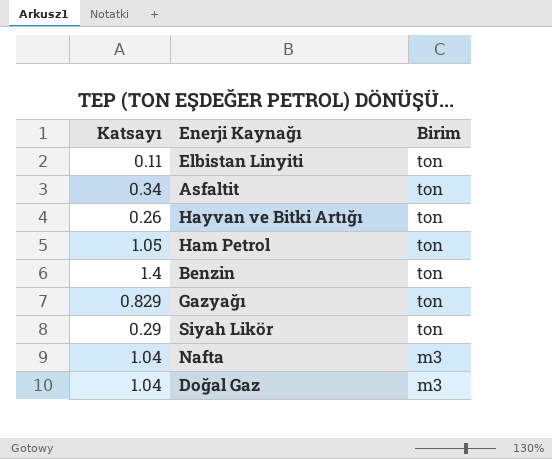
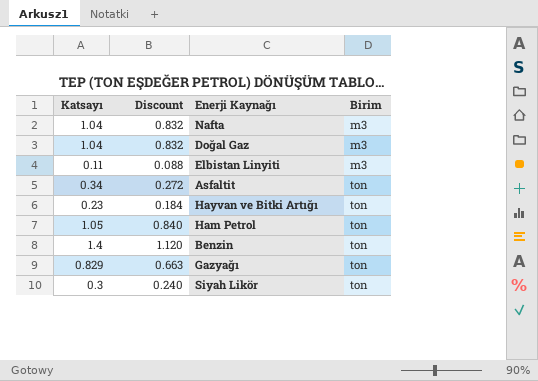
row order: Birim descending -> Birim ascending
column Discount | formula: none -> [Katsayı] * 0.8
Elbistan Linyiti | Birim: ton -> m3
Hayvan ve Bitki Artığı | Katsayı: 0.26 -> 0.23
Siyah Likör | Katsayı: 0.29 -> 0.3

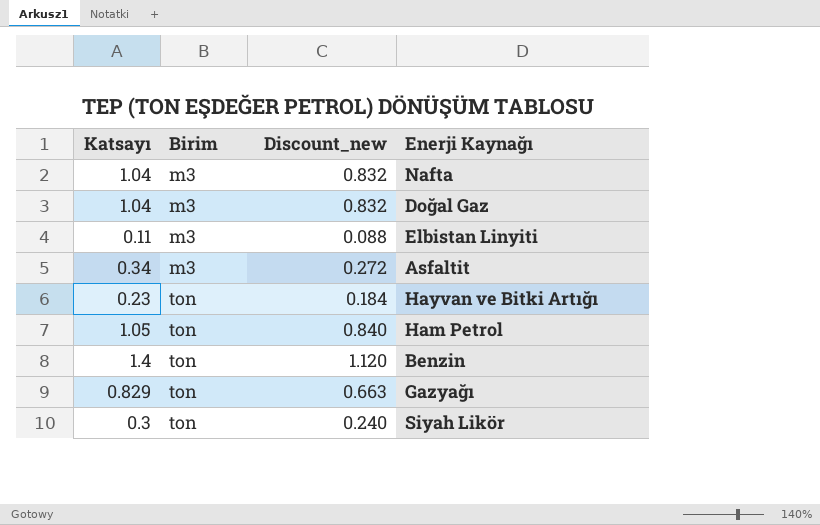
column Birim | position: 4 -> 2
column name: Discount -> Discount_new
Asfaltit | Birim: ton -> m3

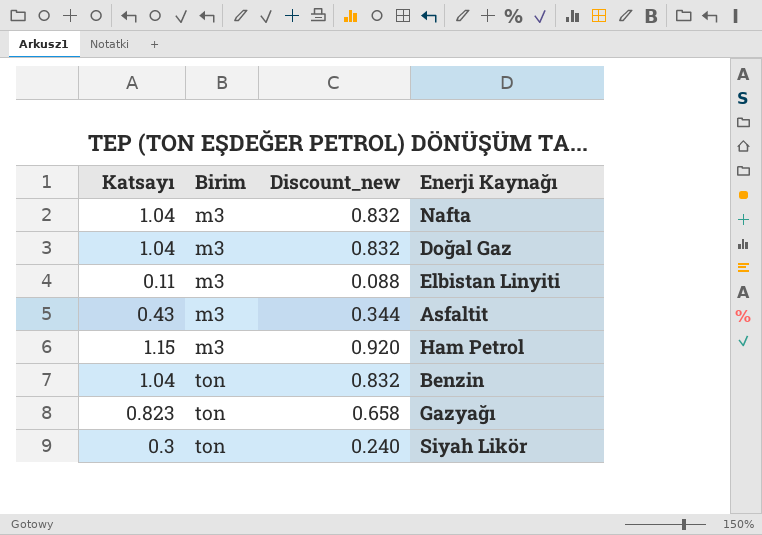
row Hayvan ve Bitki Artığı: 0.23 | ton | 0.184 -> none
Asfaltit | Katsayı: 0.34 -> 0.43
Asfaltit | Discount_new: 0.272 -> 0.344
Ham Petrol | Katsayı: 1.05 -> 1.15
Ham Petrol | Birim: ton -> m3
Ham Petrol | Discount_new: 0.840 -> 0.920
Benzin | Katsayı: 1.4 -> 1.04
Benzin | Discount_new: 1.120 -> 0.832
Gazyağı | Katsayı: 0.829 -> 0.823
Gazyağı | Discount_new: 0.663 -> 0.658

